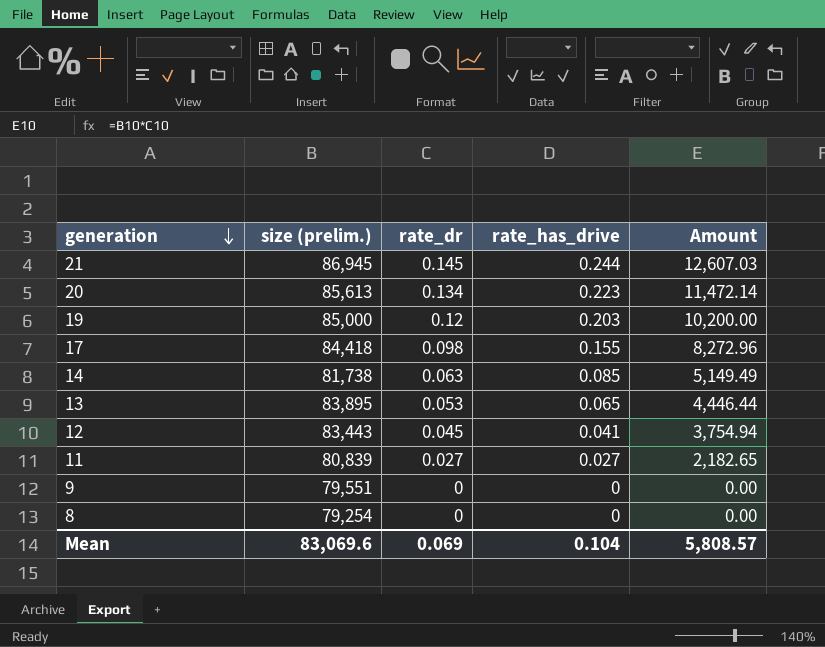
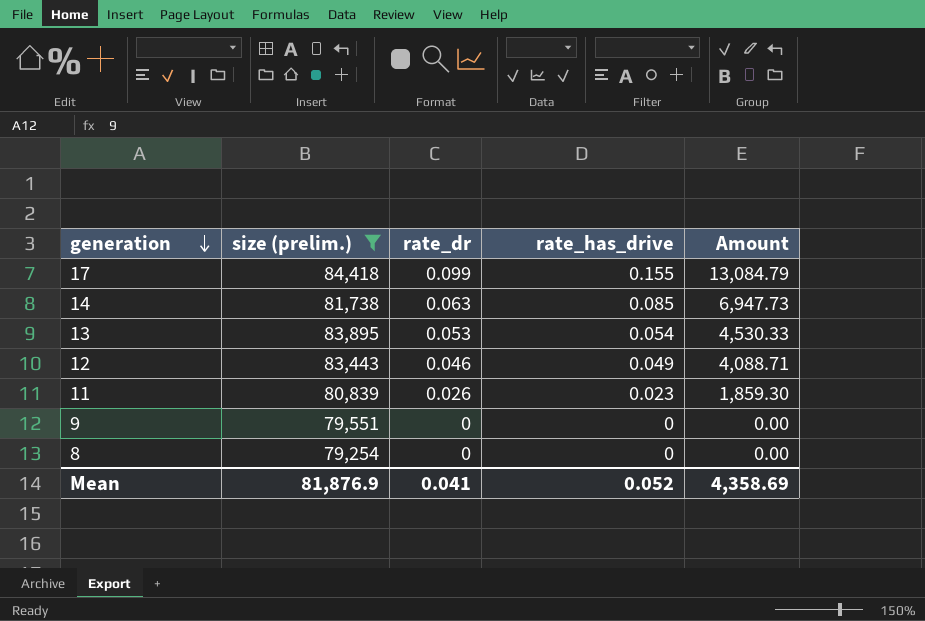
filter: none -> size (prelim.) <= 84,418
column Amount | formula: [size (prelim.)] * [rate_dr] -> [size (prelim.)] * [rate_has_drive]
17 | rate_dr: 0.098 -> 0.099
13 | rate_has_drive: 0.065 -> 0.054
12 | rate_dr: 0.045 -> 0.046
12 | rate_has_drive: 0.041 -> 0.049
11 | rate_dr: 0.027 -> 0.026
11 | rate_has_drive: 0.027 -> 0.023
Mean | size (prelim.): 83,069.6 -> 81,876.9
Mean | rate_dr: 0.069 -> 0.041
Mean | rate_has_drive: 0.104 -> 0.052
Mean | Amount: 5,808.57 -> 4,358.69

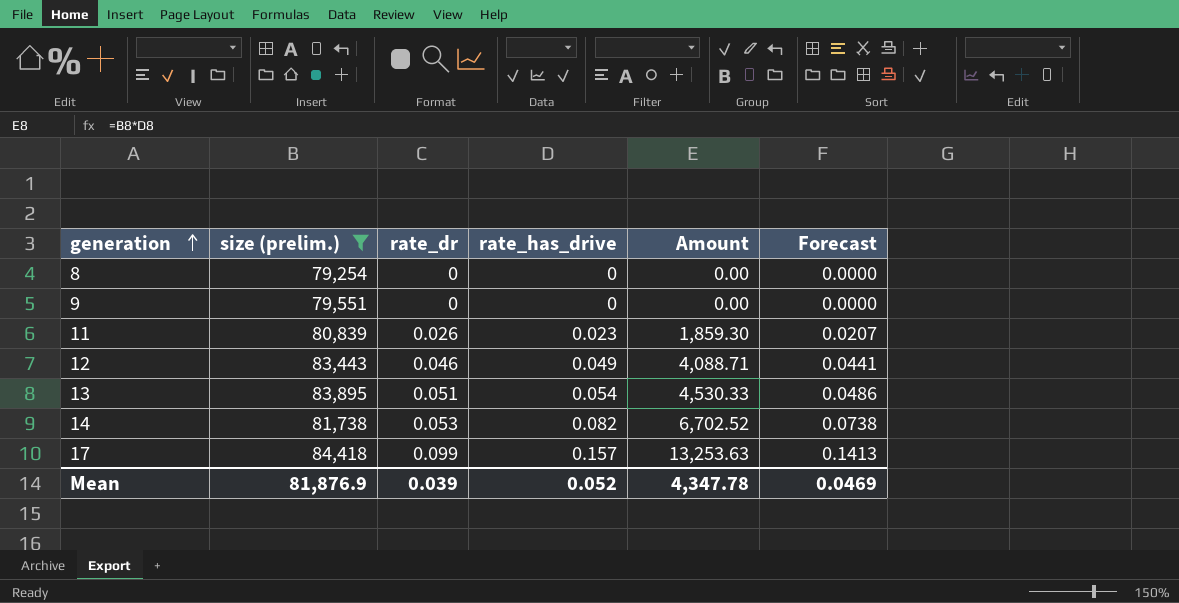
row order: generation descending -> generation ascending
column Forecast | formula: none -> [rate_has_drive] * 0.9
13 | rate_dr: 0.053 -> 0.051
14 | rate_dr: 0.063 -> 0.053
14 | rate_has_drive: 0.085 -> 0.082
14 | Amount: 6,947.73 -> 6,702.52
17 | rate_has_drive: 0.155 -> 0.157
17 | Amount: 13,084.79 -> 13,253.63
Mean | rate_dr: 0.041 -> 0.039
Mean | Amount: 4,358.69 -> 4,347.78

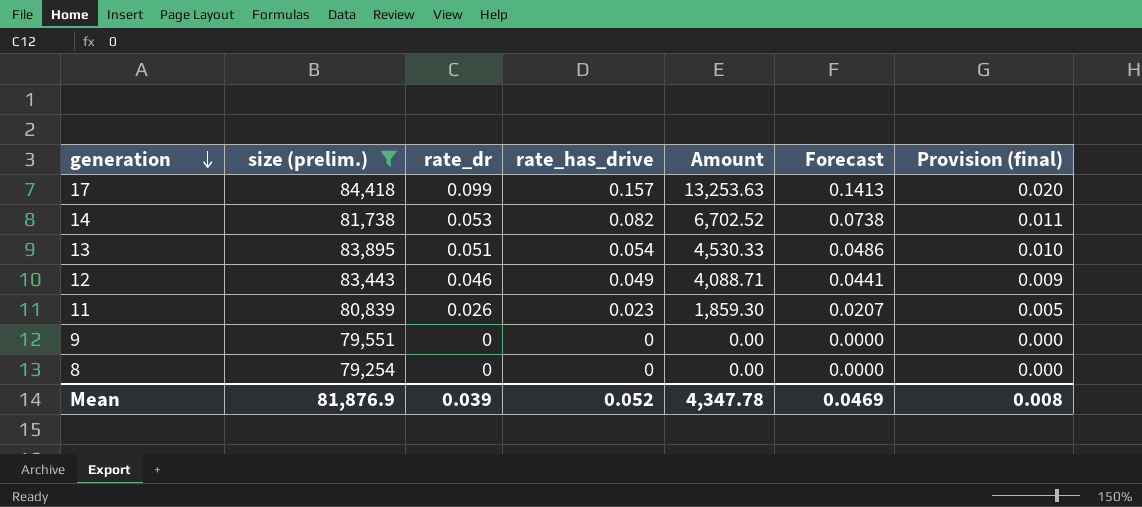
row order: generation ascending -> generation descending
column Provision (final) | formula: none -> [rate_dr] * 0.2

